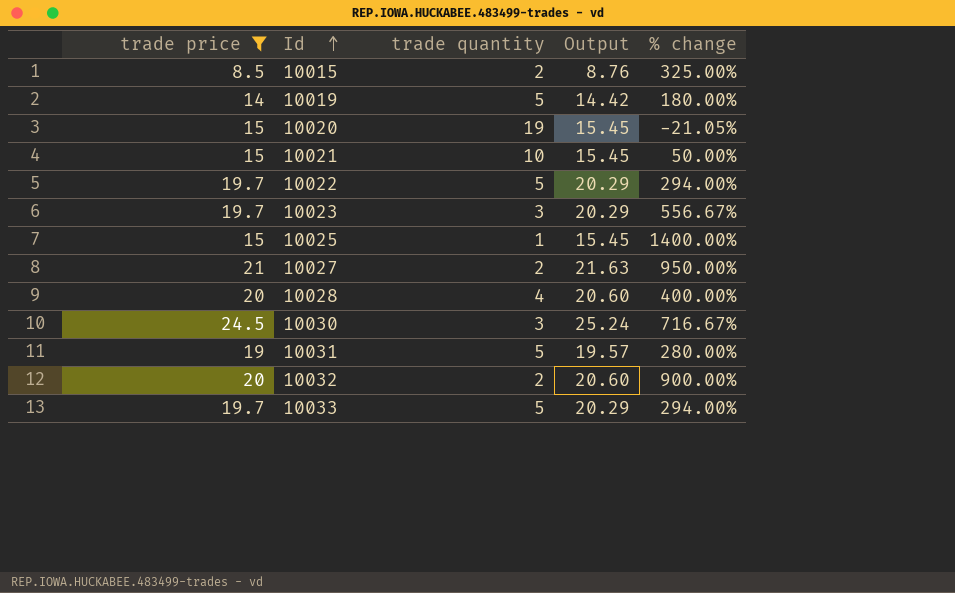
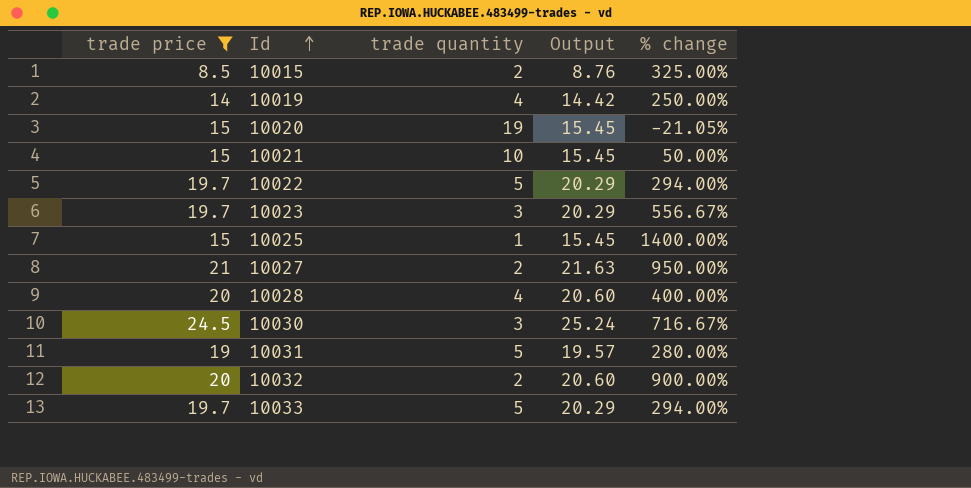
10019 | trade quantity: 5 -> 4
10019 | % change: 180.00% -> 250.00%

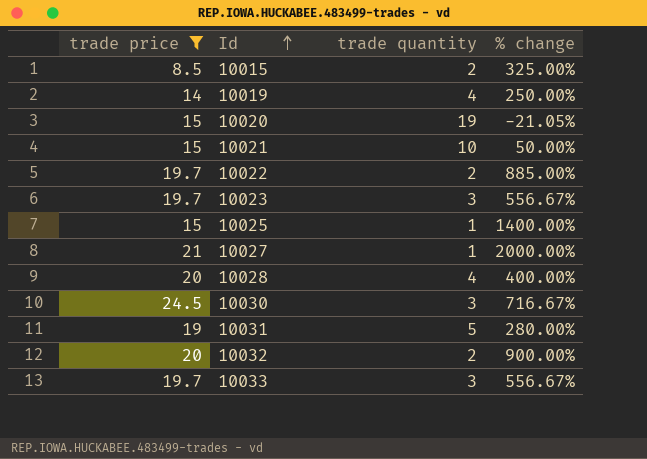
column Output | formula: [trade price] * 1.03 -> none
10022 | trade quantity: 5 -> 2
10022 | % change: 294.00% -> 885.00%
10027 | trade quantity: 2 -> 1
10027 | % change: 950.00% -> 2000.00%
10033 | trade quantity: 5 -> 3
10033 | % change: 294.00% -> 556.67%

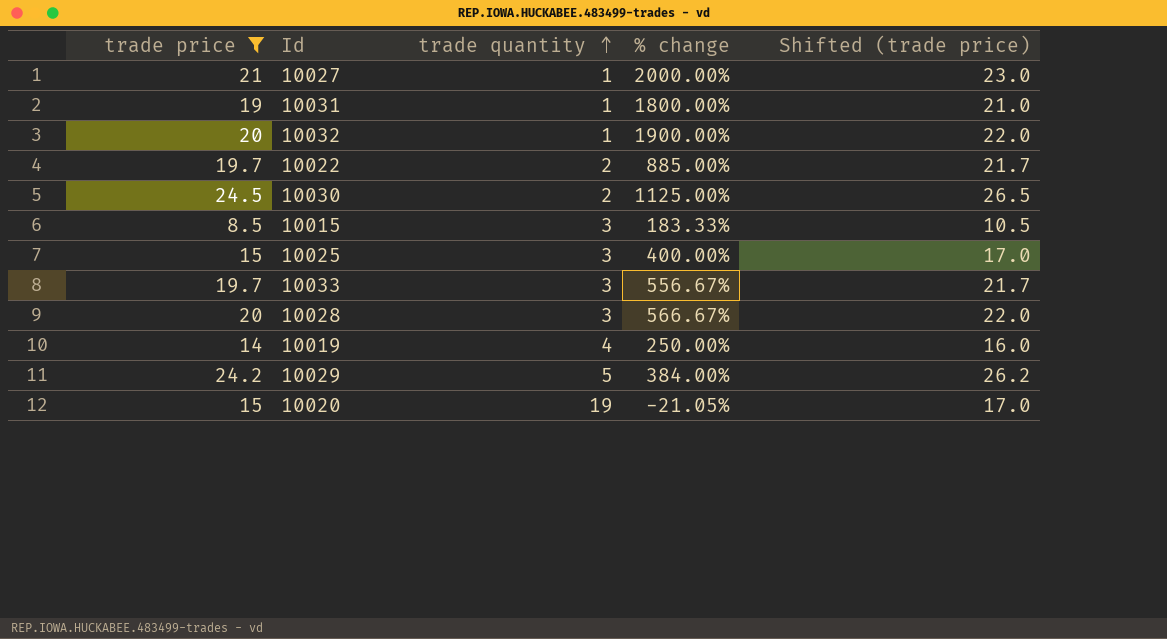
row order: Id ascending -> trade quantity ascending
column Shifted (trade price) | formula: none -> [trade price] + 2
row 10021: 15 | 10 | 50.00% -> none
row 10023: 19.7 | 3 | 556.67% -> none
10031 | trade quantity: 5 -> 1
10031 | % change: 280.00% -> 1800.00%
10032 | trade quantity: 2 -> 1
10032 | % change: 900.00% -> 1900.00%
10030 | trade quantity: 3 -> 2
10030 | % change: 716.67% -> 1125.00%
10015 | trade quantity: 2 -> 3
10015 | % change: 325.00% -> 183.33%
10025 | trade quantity: 1 -> 3
10025 | % change: 1400.00% -> 400.00%
10028 | trade quantity: 4 -> 3
10028 | % change: 400.00% -> 566.67%
row 10029: none -> 24.2 | 5 | 384.00% | 26.2

